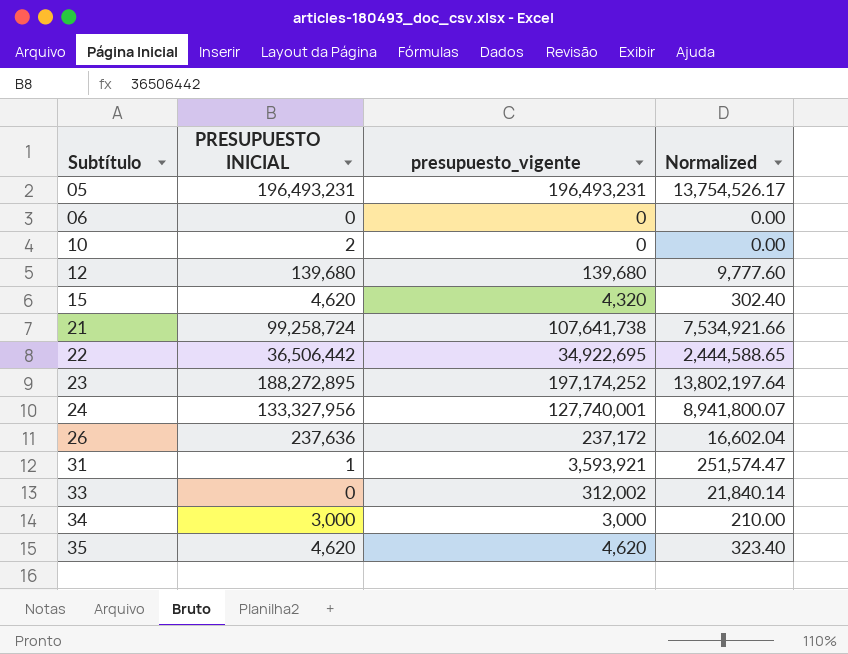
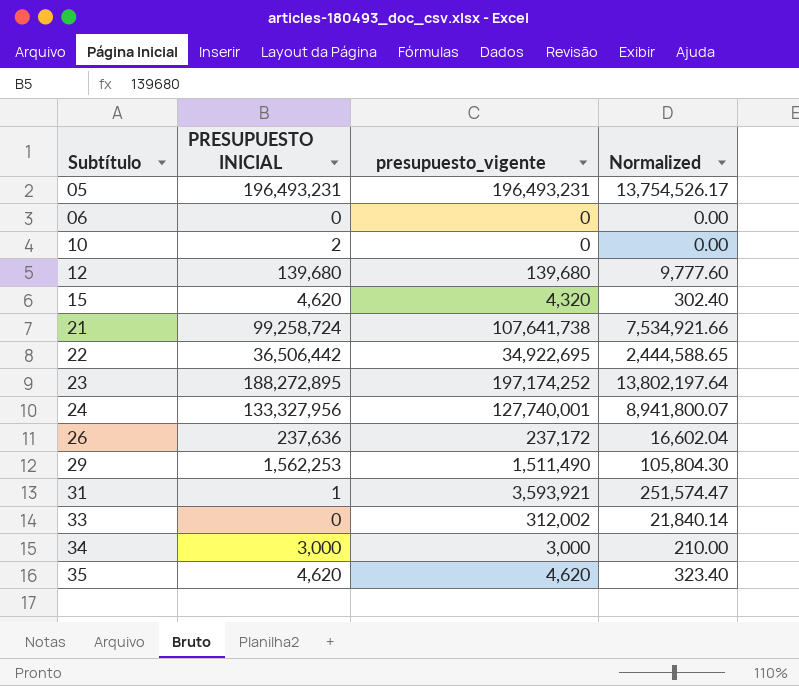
row 29: none -> 1,562,253 | 1,511,490 | 105,804.30

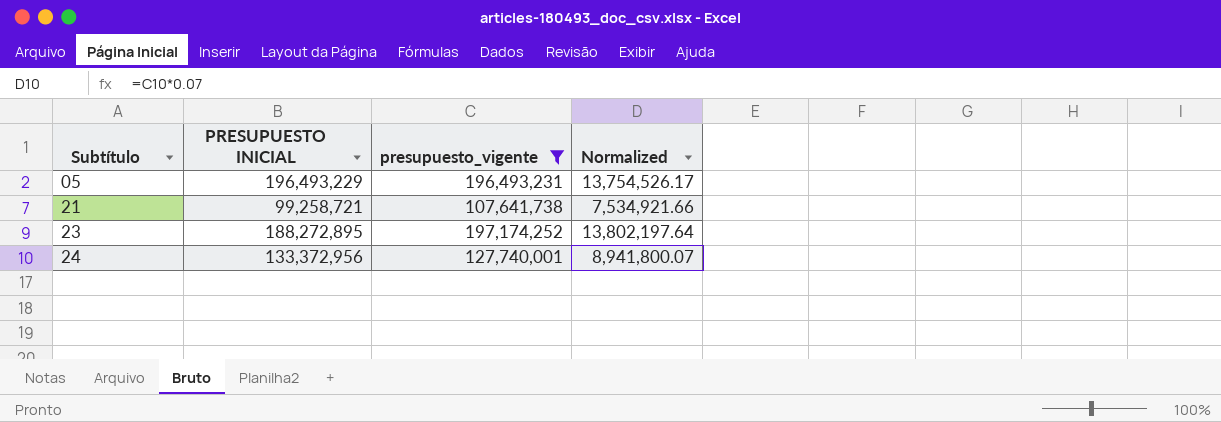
filter: none -> presupuesto_vigente >= 107,641,738
05 | PRESUPUESTO INICIAL: 196,493,231 -> 196,493,229
21 | PRESUPUESTO INICIAL: 99,258,724 -> 99,258,721
24 | PRESUPUESTO INICIAL: 133,327,956 -> 133,372,956

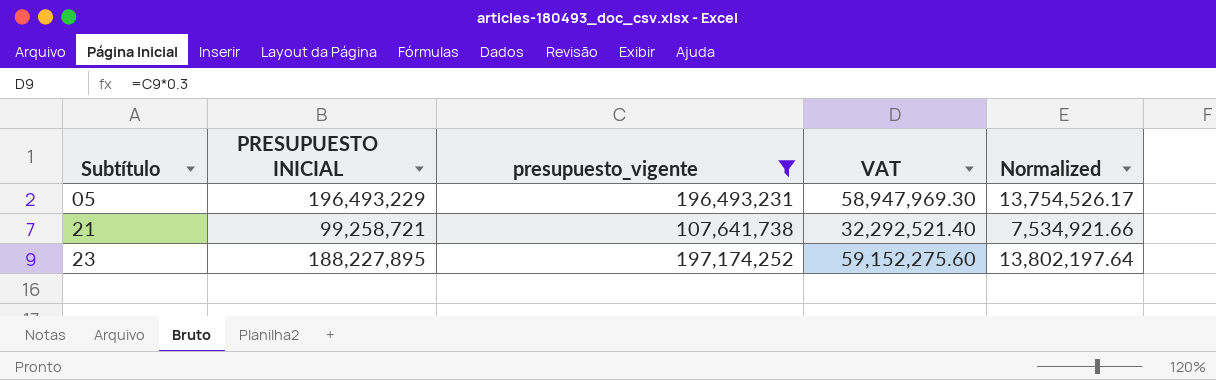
column VAT | formula: none -> [presupuesto_vigente] * 0.3
row 24: 133,372,956 | 127,740,001 | 8,941,800.07 -> none
23 | PRESUPUESTO INICIAL: 188,272,895 -> 188,227,895

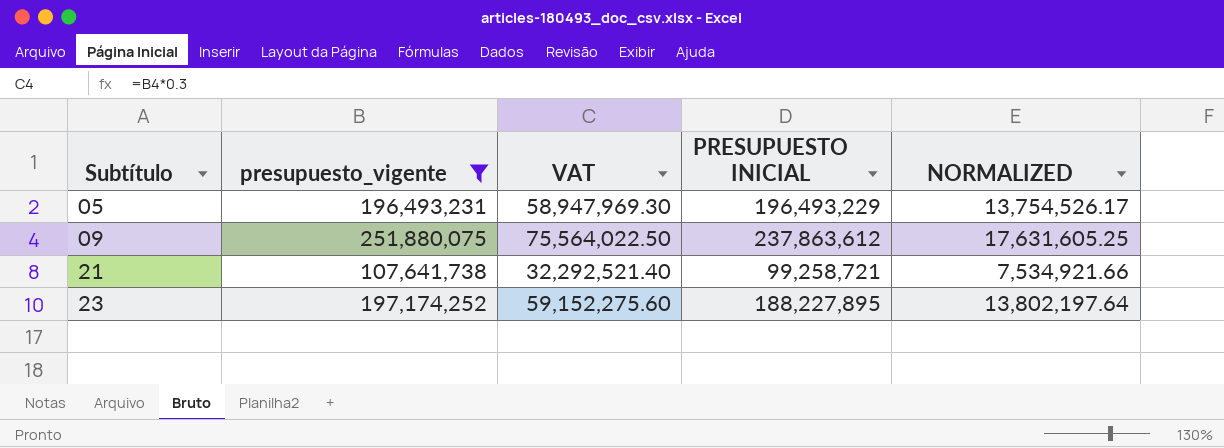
column PRESUPUESTO INICIAL | position: 2 -> 4
column name: Normalized -> NORMALIZED
row 09: none -> 251,880,075 | 75,564,022.50 | 237,863,612 | 17,631,605.25

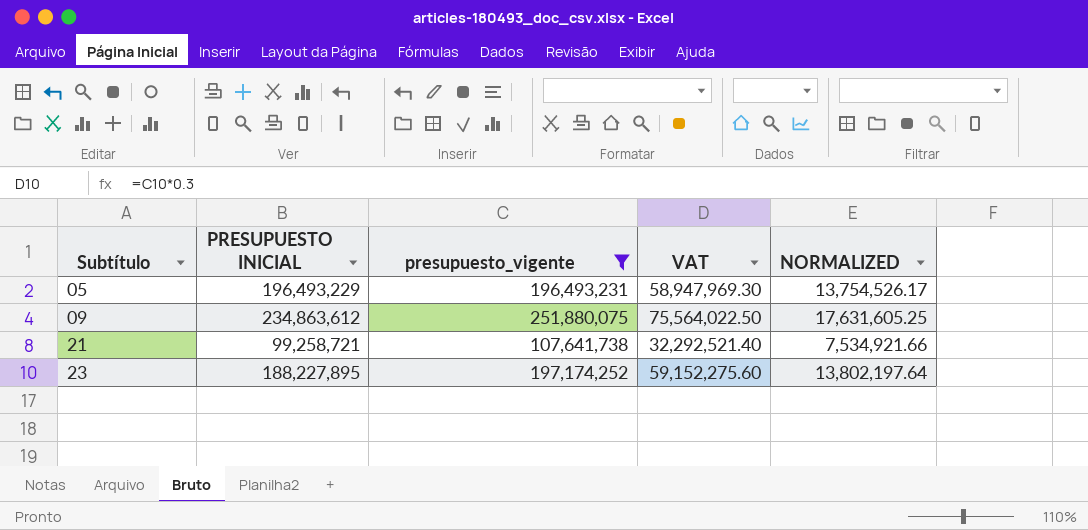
column PRESUPUESTO INICIAL | position: 4 -> 2
09 | PRESUPUESTO INICIAL: 237,863,612 -> 234,863,612

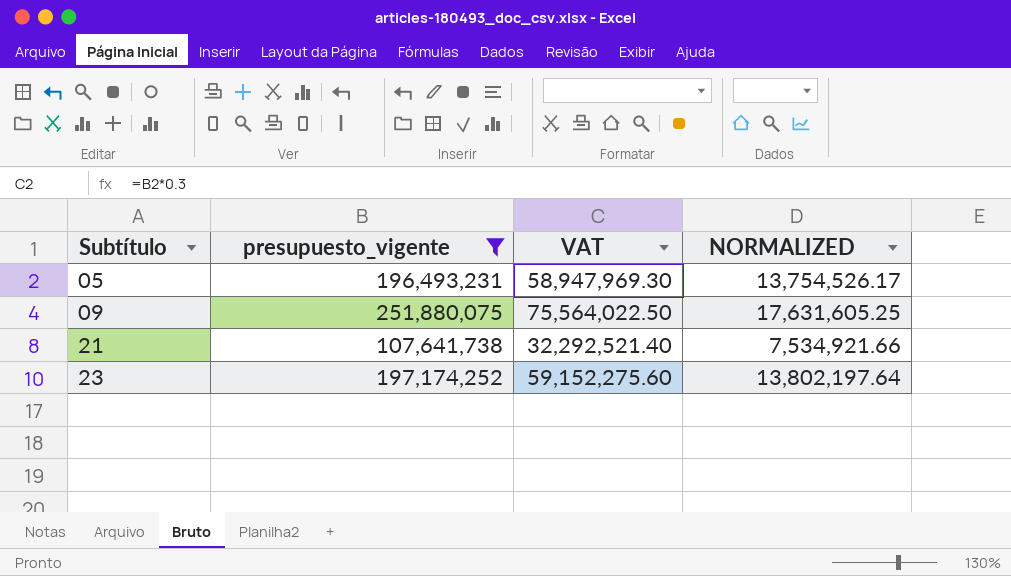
column PRESUPUESTO INICIAL | position: 2 -> none

